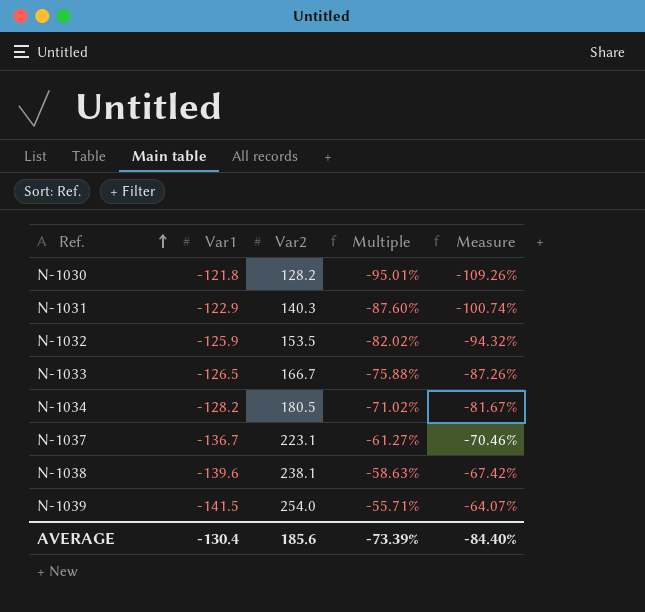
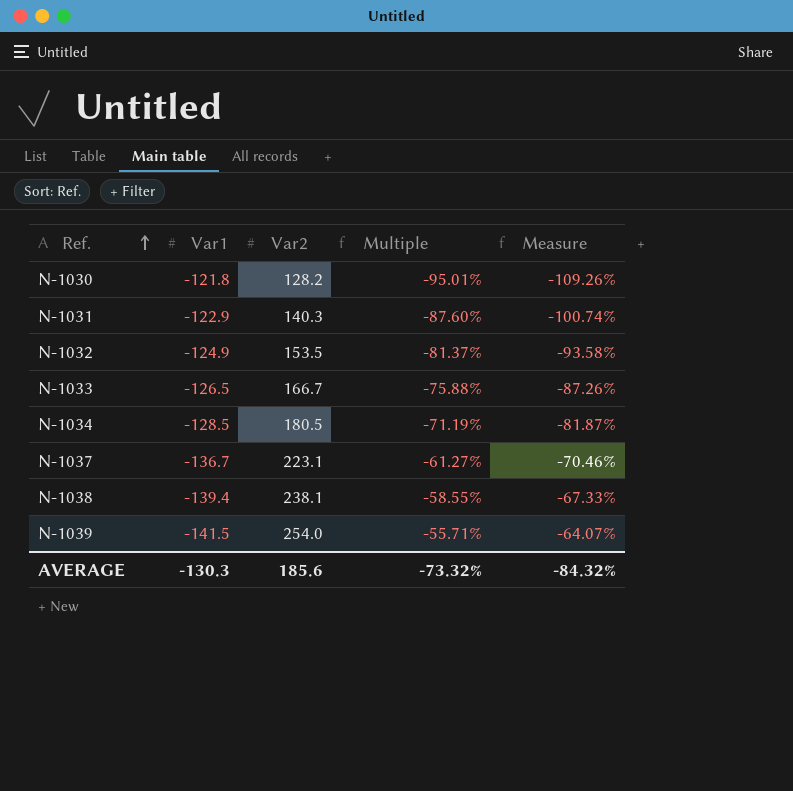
N-1032 | Var1: -125.9 -> -124.9
N-1032 | Multiple: -82.02% -> -81.37%
N-1032 | Measure: -94.32% -> -93.58%
N-1034 | Var1: -128.2 -> -128.5
N-1034 | Multiple: -71.02% -> -71.19%
N-1034 | Measure: -81.67% -> -81.87%
N-1038 | Var1: -139.6 -> -139.4
N-1038 | Multiple: -58.63% -> -58.55%
N-1038 | Measure: -67.42% -> -67.33%
AVERAGE | Var1: -130.4 -> -130.3
AVERAGE | Multiple: -73.39% -> -73.32%
AVERAGE | Measure: -84.40% -> -84.32%

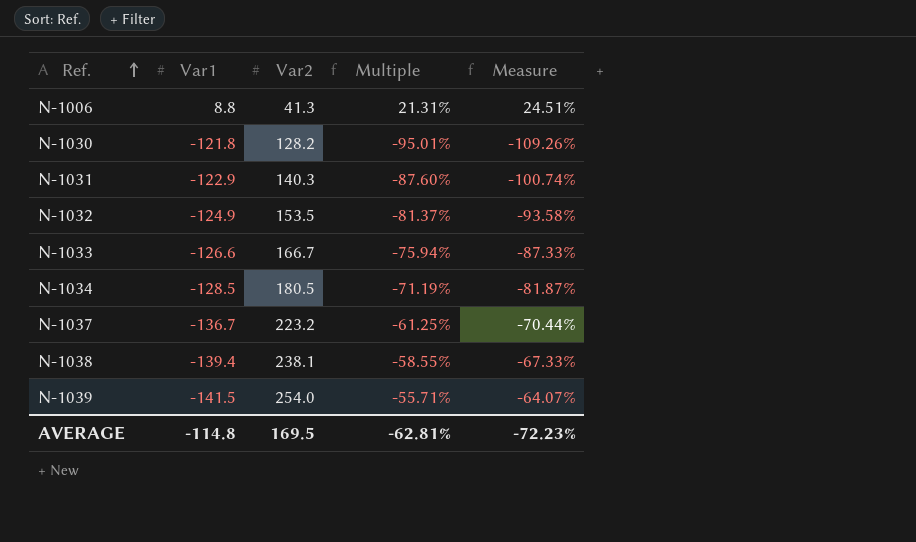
row N-1006: none -> 8.8 | 41.3 | 21.31% | 24.51%
N-1033 | Var1: -126.5 -> -126.6
N-1033 | Multiple: -75.88% -> -75.94%
N-1033 | Measure: -87.26% -> -87.33%
N-1037 | Var2: 223.1 -> 223.2
N-1037 | Multiple: -61.27% -> -61.25%
N-1037 | Measure: -70.46% -> -70.44%
AVERAGE | Var1: -130.3 -> -114.8
AVERAGE | Var2: 185.6 -> 169.5
AVERAGE | Multiple: -73.32% -> -62.81%
AVERAGE | Measure: -84.32% -> -72.23%

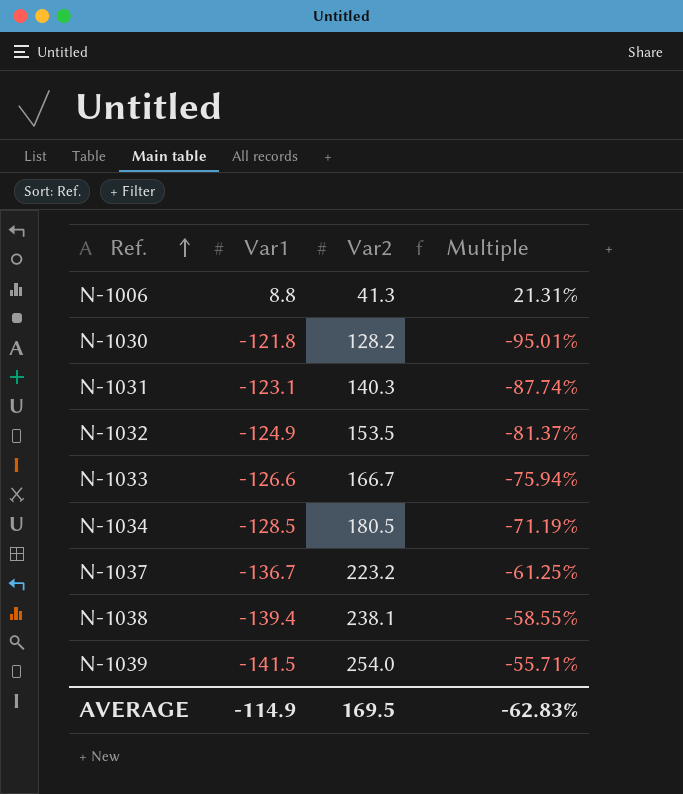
column Measure | formula: [Multiple] * 1.15 -> none
N-1031 | Var1: -122.9 -> -123.1
N-1031 | Multiple: -87.60% -> -87.74%
AVERAGE | Var1: -114.8 -> -114.9
AVERAGE | Multiple: -62.81% -> -62.83%

